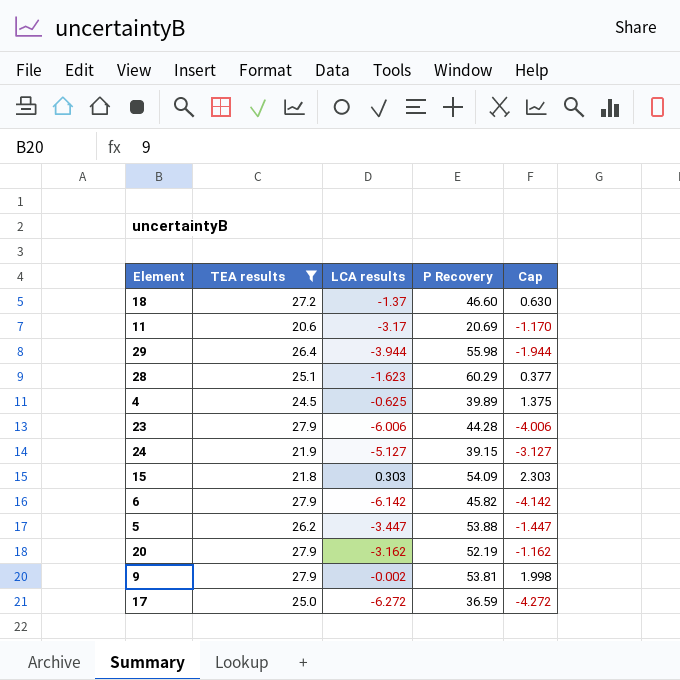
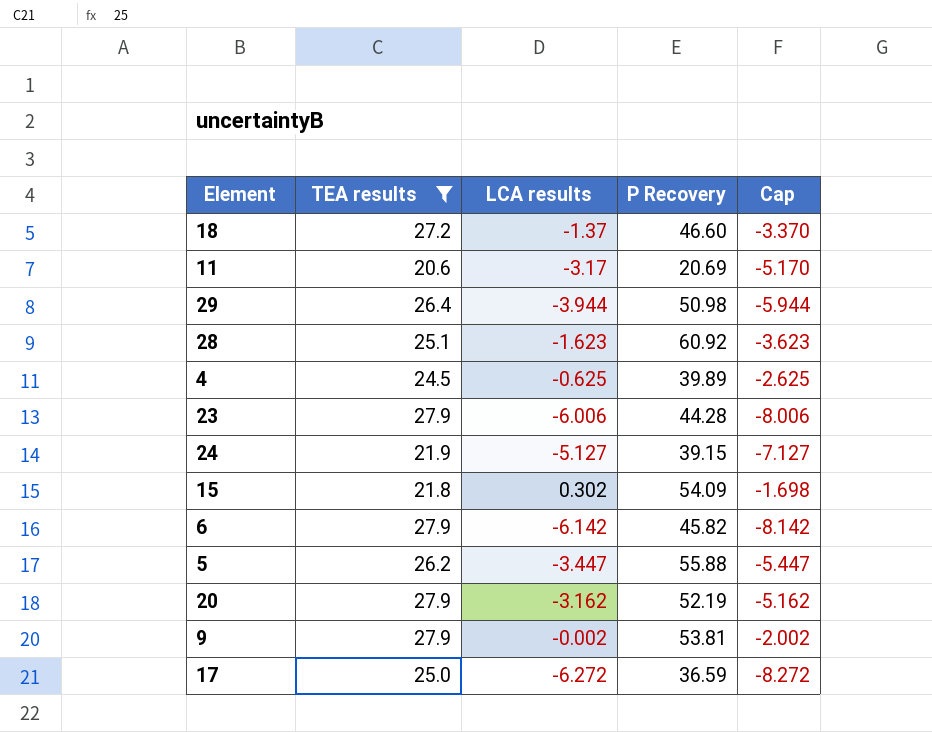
column Cap | formula: [LCA results] + 2 -> [LCA results] - 2
29 | P Recovery: 55.98 -> 50.98
28 | P Recovery: 60.29 -> 60.92
15 | LCA results: 0.303 -> 0.302
5 | P Recovery: 53.88 -> 55.88

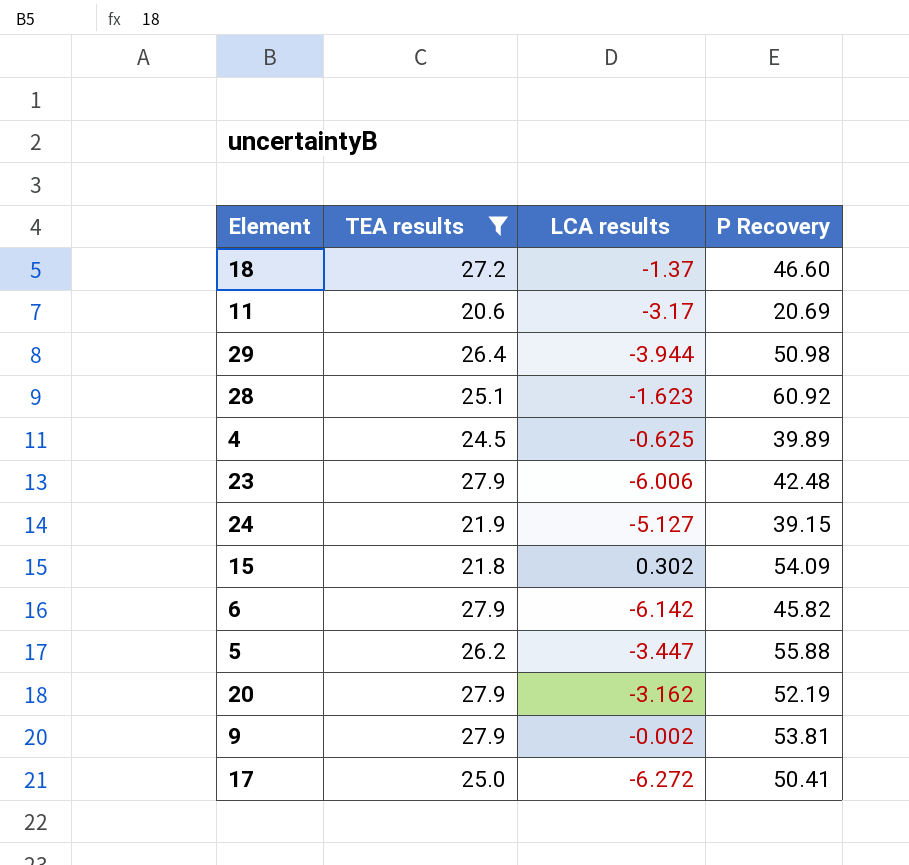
column Cap | formula: [LCA results] - 2 -> none
23 | P Recovery: 44.28 -> 42.48
17 | P Recovery: 36.59 -> 50.41

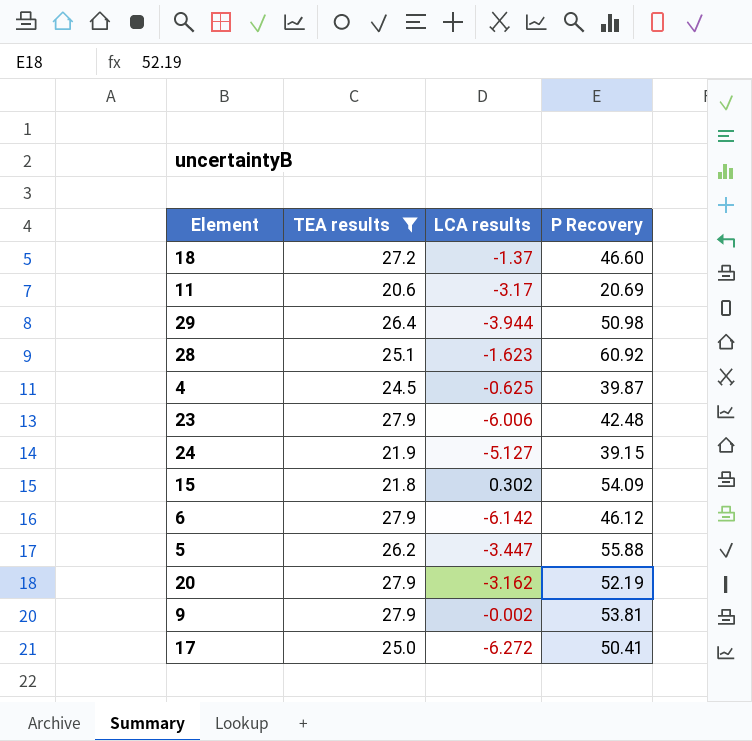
4 | P Recovery: 39.89 -> 39.87
6 | P Recovery: 45.82 -> 46.12

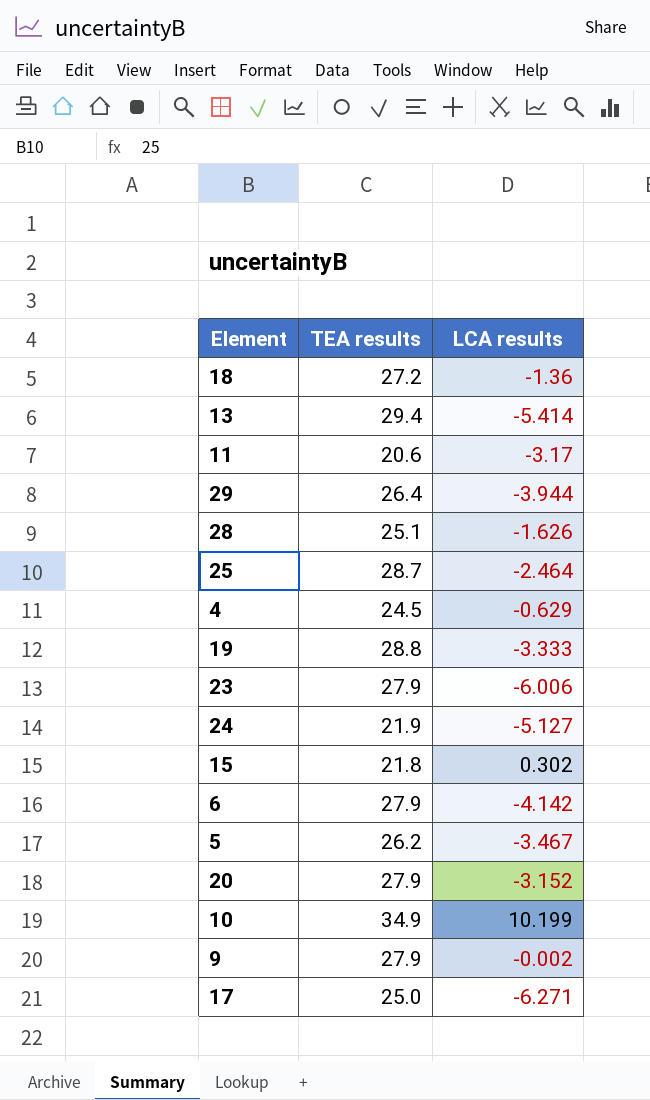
filter: TEA results <= 27.9 -> none
column P Recovery | position: 4 -> none
18 | LCA results: -1.37 -> -1.36
28 | LCA results: -1.623 -> -1.626
4 | LCA results: -0.625 -> -0.629
6 | LCA results: -6.142 -> -4.142
5 | LCA results: -3.447 -> -3.467
20 | LCA results: -3.162 -> -3.152
17 | LCA results: -6.272 -> -6.271

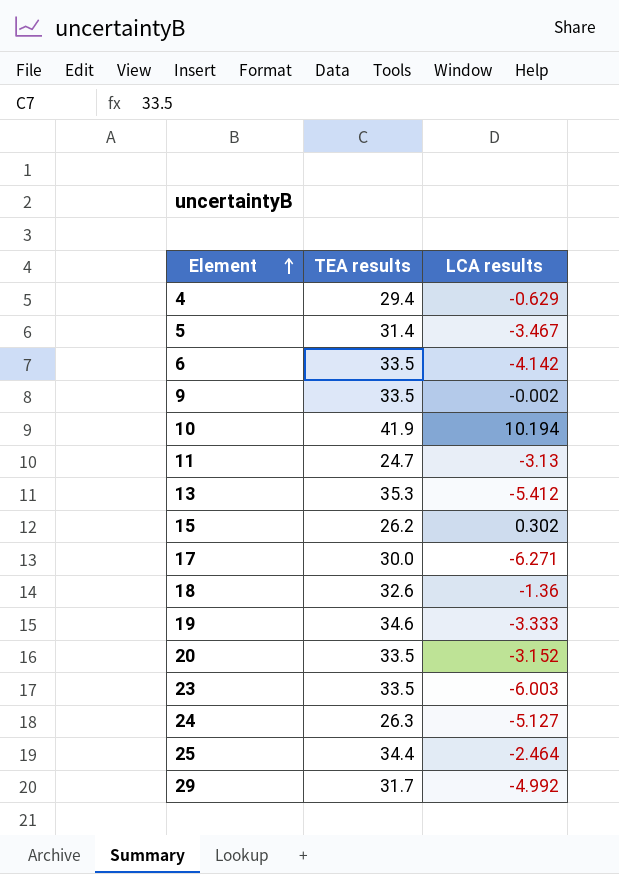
row order: none -> Element ascending
row 28: 25.1 | -1.626 -> none
4 | TEA results: 24.5 -> 29.4
5 | TEA results: 26.2 -> 31.4
6 | TEA results: 27.9 -> 33.5
9 | TEA results: 27.9 -> 33.5
10 | TEA results: 34.9 -> 41.9
10 | LCA results: 10.199 -> 10.194
11 | TEA results: 20.6 -> 24.7
11 | LCA results: -3.17 -> -3.13
13 | TEA results: 29.4 -> 35.3
13 | LCA results: -5.414 -> -5.412
15 | TEA results: 21.8 -> 26.2
17 | TEA results: 25.0 -> 30.0
18 | TEA results: 27.2 -> 32.6
19 | TEA results: 28.8 -> 34.6
20 | TEA results: 27.9 -> 33.5
23 | TEA results: 27.9 -> 33.5
23 | LCA results: -6.006 -> -6.003
24 | TEA results: 21.9 -> 26.3
25 | TEA results: 28.7 -> 34.4
29 | TEA results: 26.4 -> 31.7
29 | LCA results: -3.944 -> -4.992

